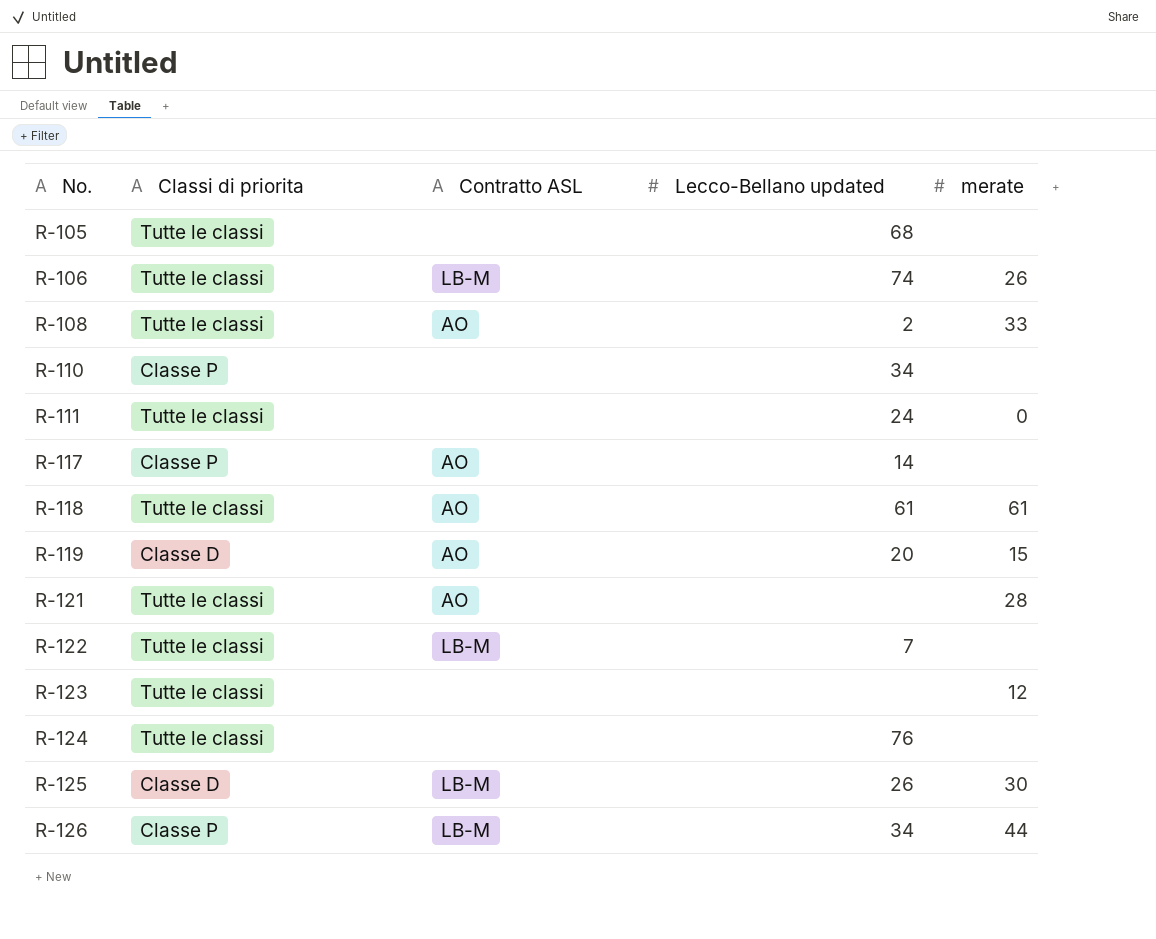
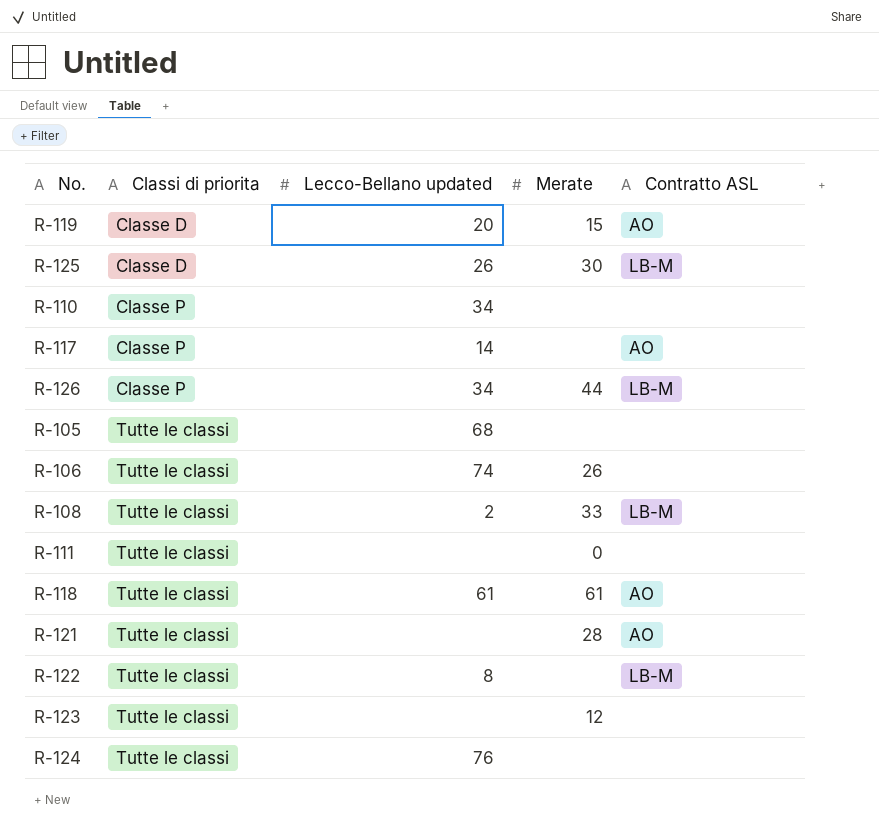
row order: No. ascending -> Classi di priorita ascending
column name: merate -> Merate
column Contratto ASL | position: 3 -> 5
R-106 | Contratto ASL: LB-M -> none
R-108 | Contratto ASL: AO -> LB-M
R-111 | Lecco-Bellano updated: 24 -> none
R-122 | Lecco-Bellano updated: 7 -> 8

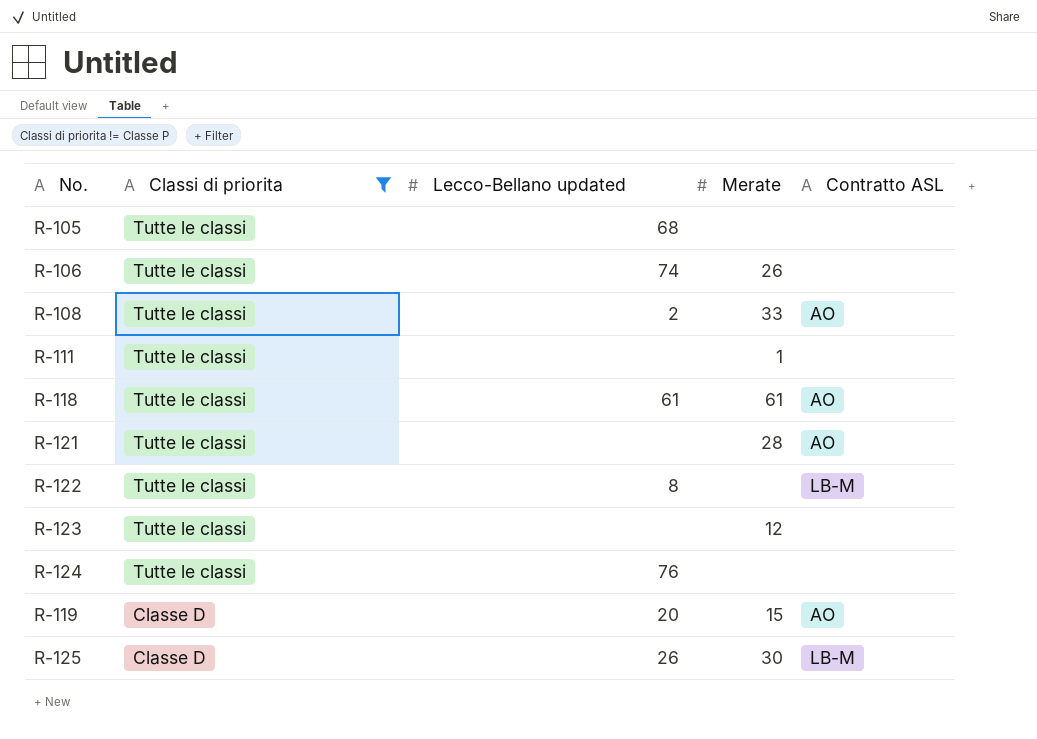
filter: none -> Classi di priorita != Classe P
row order: Classi di priorita ascending -> Classi di priorita descending
R-108 | Contratto ASL: LB-M -> AO
R-111 | Merate: 0 -> 1

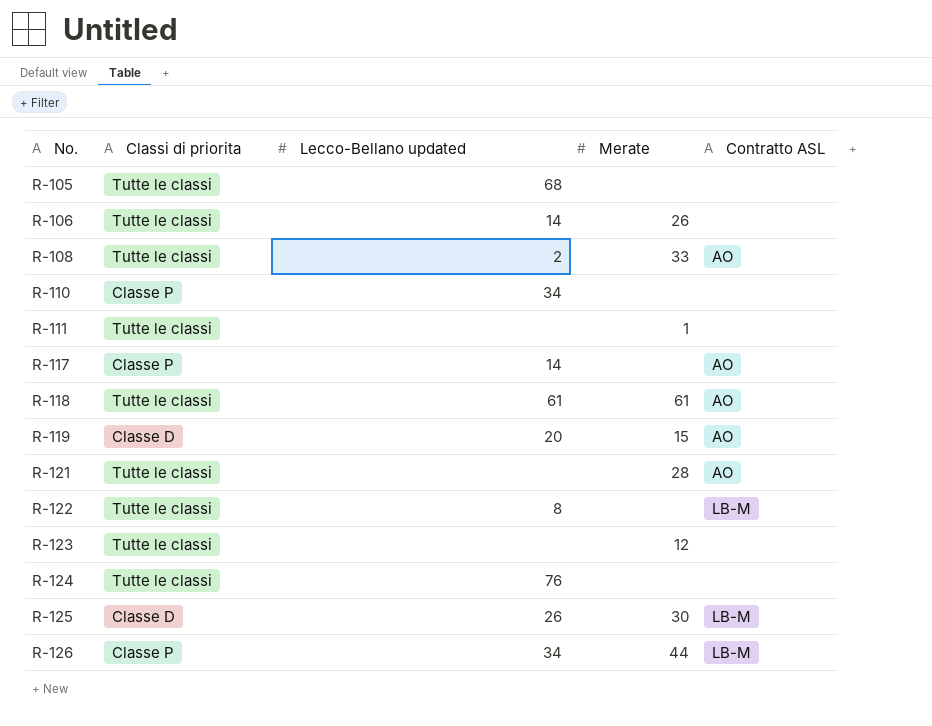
filter: Classi di priorita != Classe P -> none
row order: Classi di priorita descending -> No. ascending
R-106 | Lecco-Bellano updated: 74 -> 14

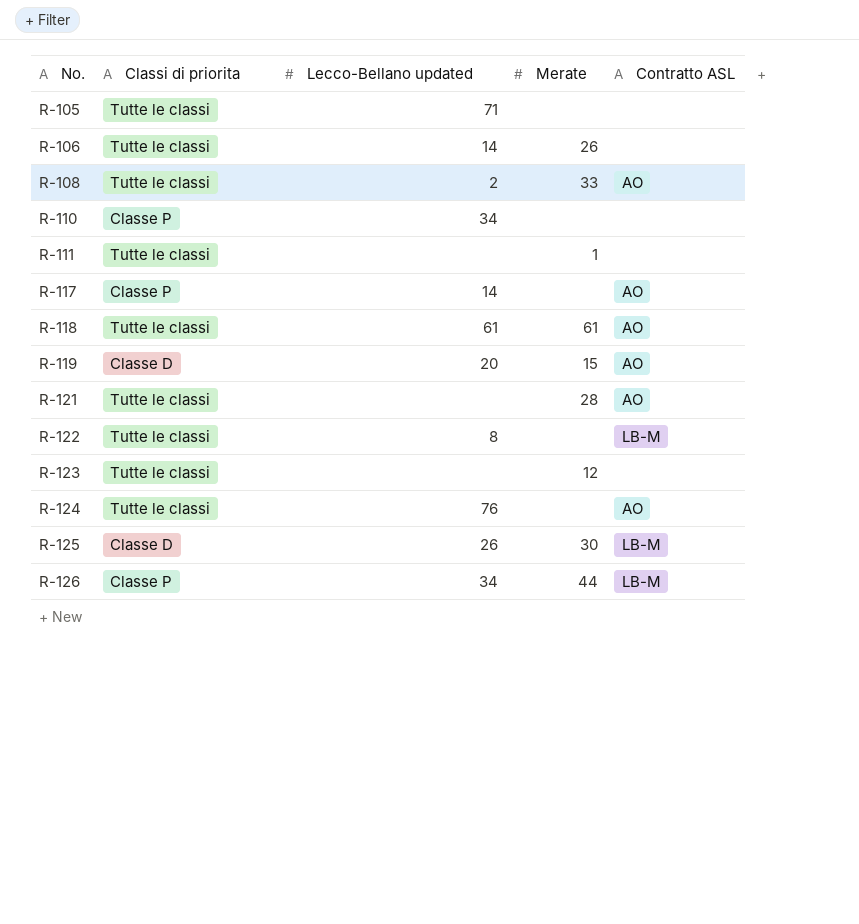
R-105 | Lecco-Bellano updated: 68 -> 71
R-124 | Contratto ASL: none -> AO

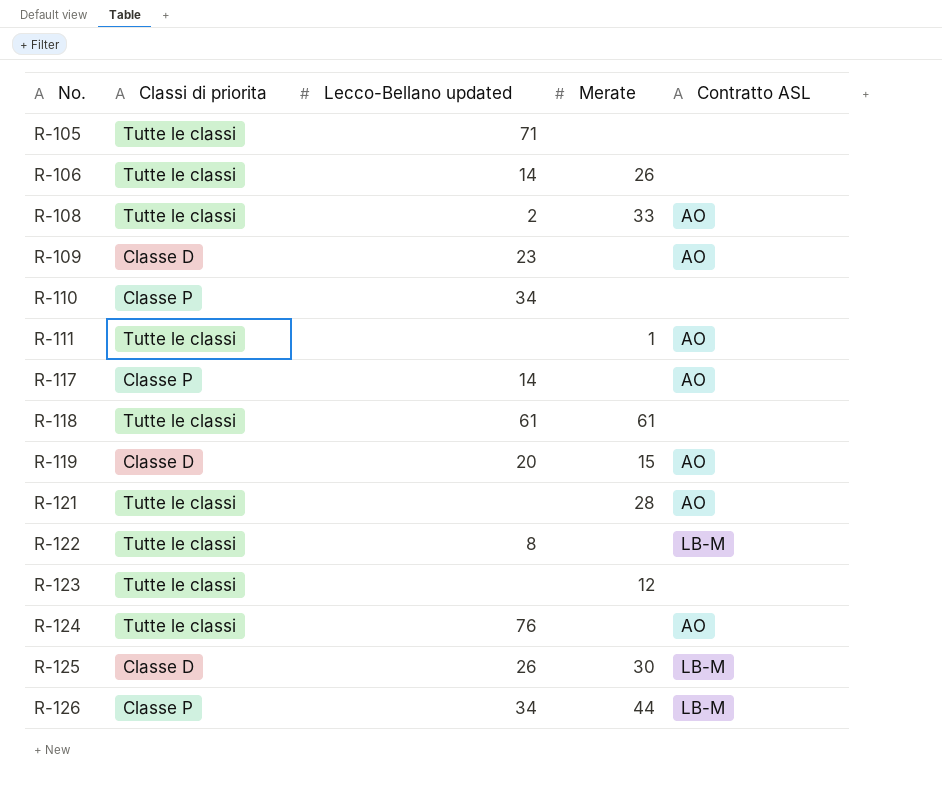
row R-109: none -> Classe D | 23 | none | AO
R-111 | Contratto ASL: none -> AO
R-118 | Contratto ASL: AO -> none

